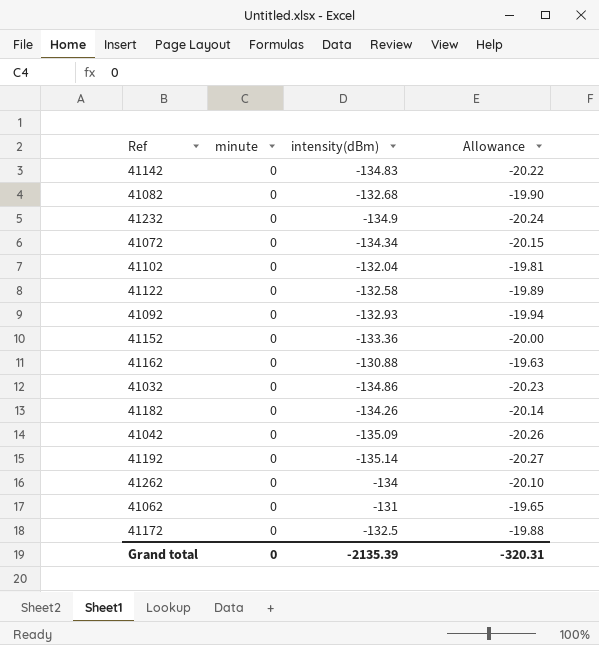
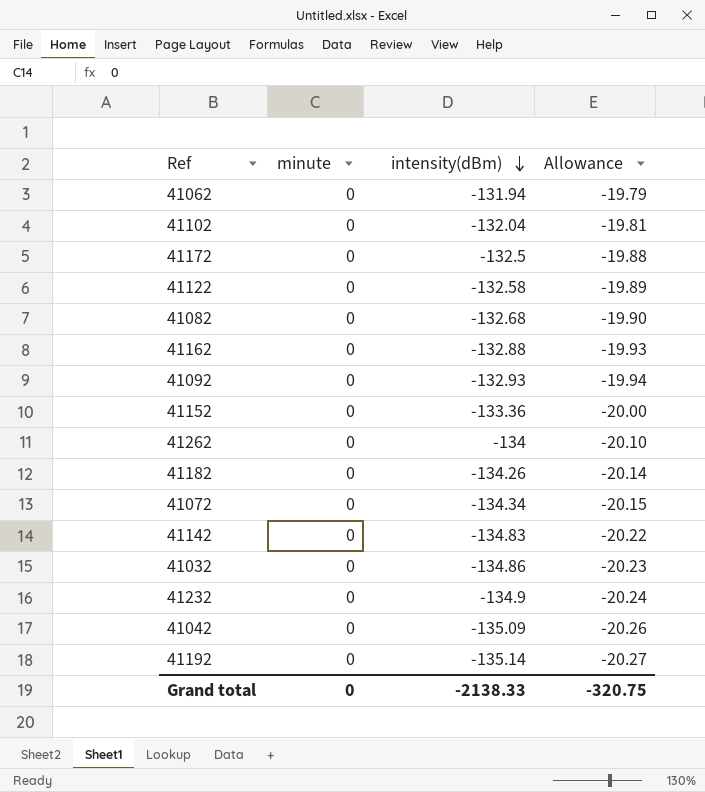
row order: none -> intensity(dBm) descending
41062 | intensity(dBm): -131 -> -131.94
41062 | Allowance: -19.65 -> -19.79
41162 | intensity(dBm): -130.88 -> -132.88
41162 | Allowance: -19.63 -> -19.93
Grand total | intensity(dBm): -2135.39 -> -2138.33
Grand total | Allowance: -320.31 -> -320.75

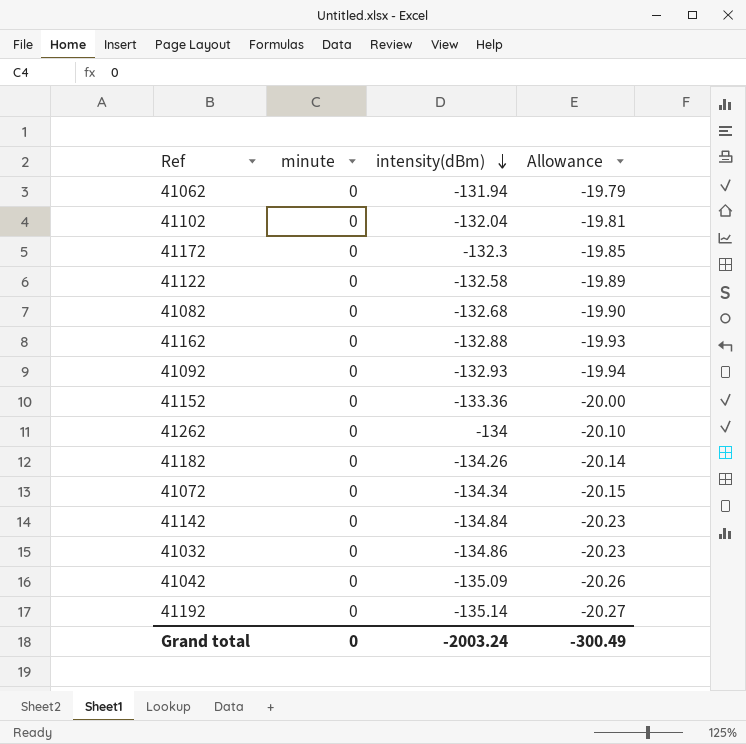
row 41232: 0 | -134.9 | -20.24 -> none
41172 | intensity(dBm): -132.5 -> -132.3
41172 | Allowance: -19.88 -> -19.85
41142 | intensity(dBm): -134.83 -> -134.84
41142 | Allowance: -20.22 -> -20.23
Grand total | intensity(dBm): -2138.33 -> -2003.24
Grand total | Allowance: -320.75 -> -300.49

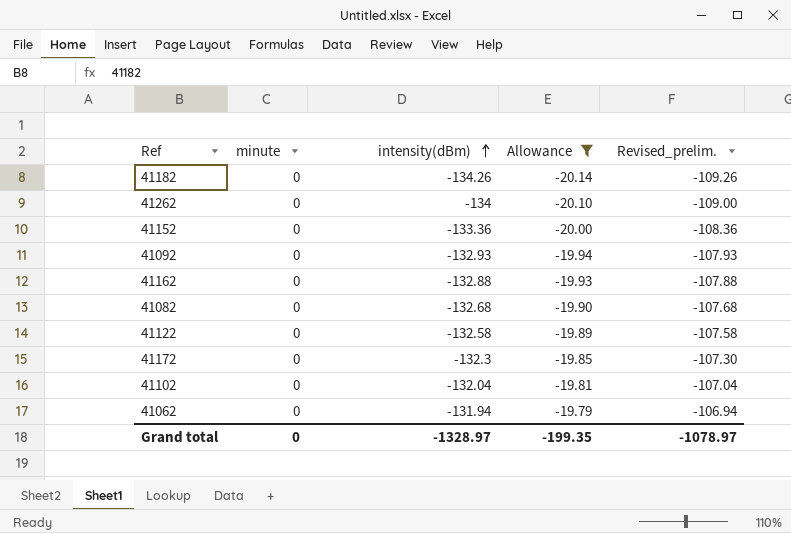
filter: none -> Allowance >= -20.14
row order: intensity(dBm) descending -> intensity(dBm) ascending
column Revised_prelim. | formula: none -> [intensity(dBm)] + 25
Grand total | intensity(dBm): -2003.24 -> -1328.97
Grand total | Allowance: -300.49 -> -199.35

